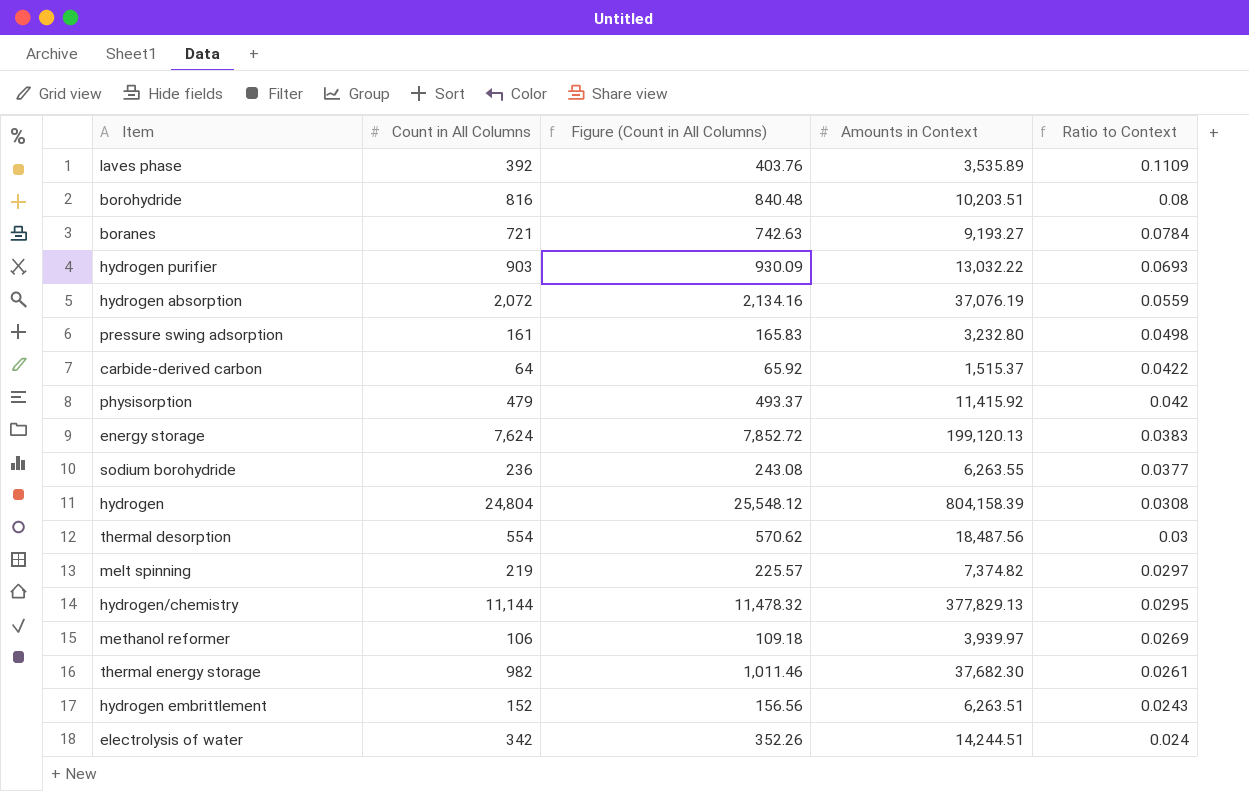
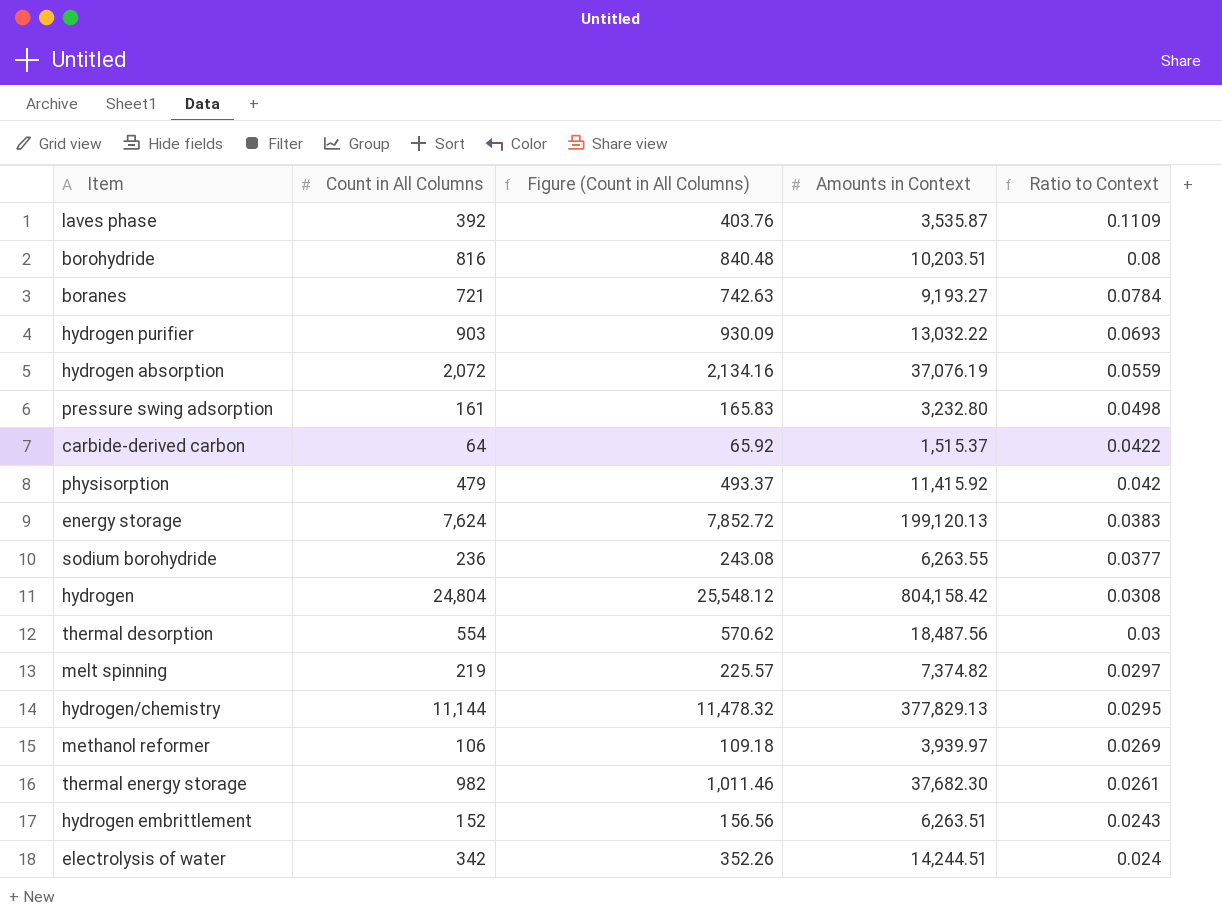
laves phase | Amounts in Context: 3,535.89 -> 3,535.87
hydrogen | Amounts in Context: 804,158.39 -> 804,158.42

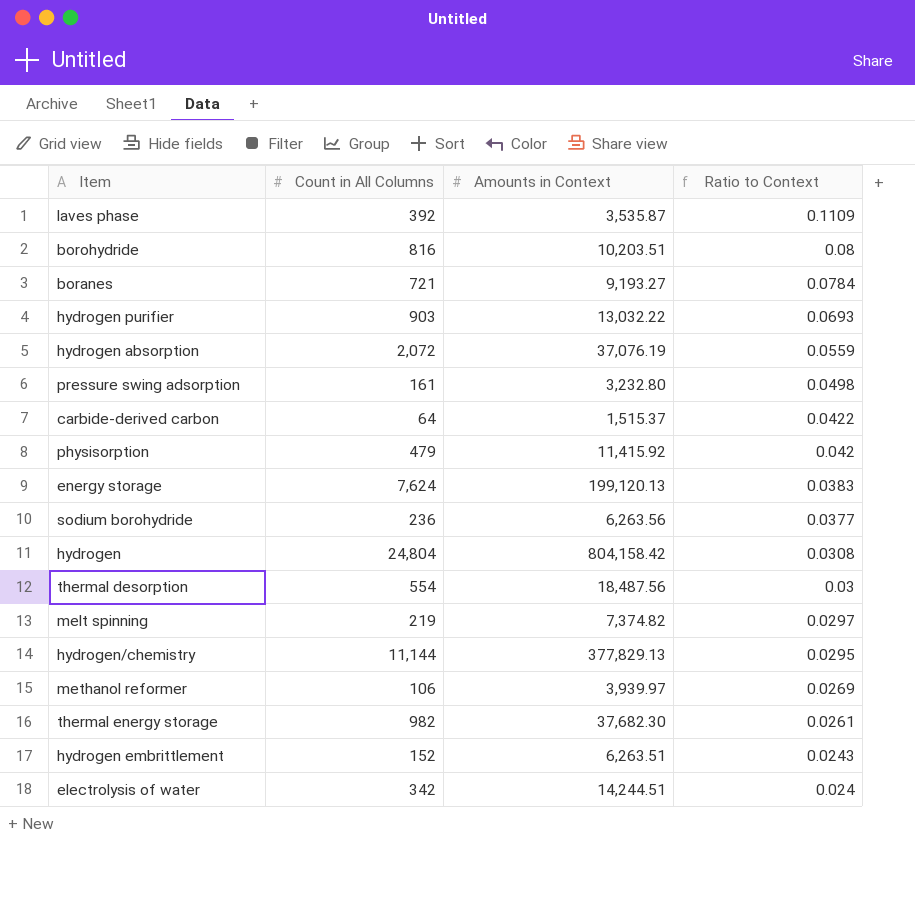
column Figure (Count in All Columns) | formula: [Count in All Columns] * 1.03 -> none
sodium borohydride | Amounts in Context: 6,263.55 -> 6,263.56

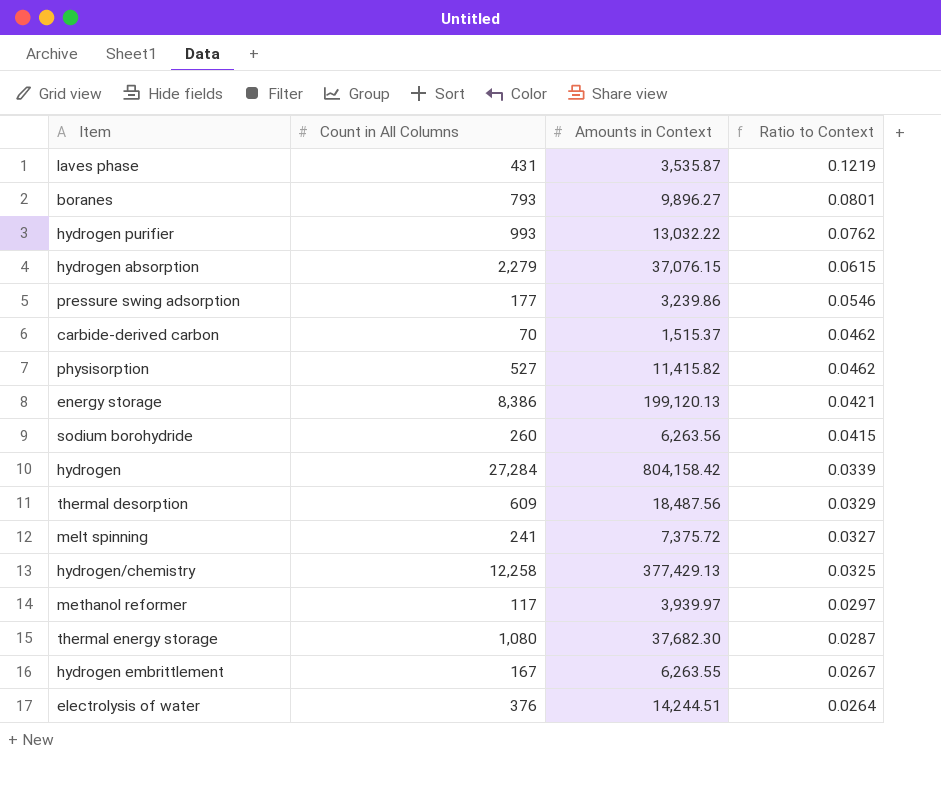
row borohydride: 816 | 10,203.51 | 0.08 -> none
laves phase | Count in All Columns: 392 -> 431
laves phase | Ratio to Context: 0.1109 -> 0.1219
boranes | Count in All Columns: 721 -> 793
boranes | Amounts in Context: 9,193.27 -> 9,896.27
boranes | Ratio to Context: 0.0784 -> 0.0801
hydrogen purifier | Count in All Columns: 903 -> 993
hydrogen purifier | Ratio to Context: 0.0693 -> 0.0762
hydrogen absorption | Count in All Columns: 2,072 -> 2,279
hydrogen absorption | Amounts in Context: 37,076.19 -> 37,076.15
hydrogen absorption | Ratio to Context: 0.0559 -> 0.0615
pressure swing adsorption | Count in All Columns: 161 -> 177
pressure swing adsorption | Amounts in Context: 3,232.80 -> 3,239.86
pressure swing adsorption | Ratio to Context: 0.0498 -> 0.0546
carbide-derived carbon | Count in All Columns: 64 -> 70
carbide-derived carbon | Ratio to Context: 0.0422 -> 0.0462
physisorption | Count in All Columns: 479 -> 527
physisorption | Amounts in Context: 11,415.92 -> 11,415.82
physisorption | Ratio to Context: 0.042 -> 0.0462
energy storage | Count in All Columns: 7,624 -> 8,386
energy storage | Ratio to Context: 0.0383 -> 0.0421
sodium borohydride | Count in All Columns: 236 -> 260
sodium borohydride | Ratio to Context: 0.0377 -> 0.0415
hydrogen | Count in All Columns: 24,804 -> 27,284
hydrogen | Ratio to Context: 0.0308 -> 0.0339
thermal desorption | Count in All Columns: 554 -> 609
thermal desorption | Ratio to Context: 0.03 -> 0.0329
melt spinning | Count in All Columns: 219 -> 241
melt spinning | Amounts in Context: 7,374.82 -> 7,375.72
melt spinning | Ratio to Context: 0.0297 -> 0.0327
hydrogen/chemistry | Count in All Columns: 11,144 -> 12,258
hydrogen/chemistry | Amounts in Context: 377,829.13 -> 377,429.13
hydrogen/chemistry | Ratio to Context: 0.0295 -> 0.0325
methanol reformer | Count in All Columns: 106 -> 117
methanol reformer | Ratio to Context: 0.0269 -> 0.0297
thermal energy storage | Count in All Columns: 982 -> 1,080
thermal energy storage | Ratio to Context: 0.0261 -> 0.0287
hydrogen embrittlement | Count in All Columns: 152 -> 167
hydrogen embrittlement | Amounts in Context: 6,263.51 -> 6,263.55
hydrogen embrittlement | Ratio to Context: 0.0243 -> 0.0267
electrolysis of water | Count in All Columns: 342 -> 376
electrolysis of water | Ratio to Context: 0.024 -> 0.0264

